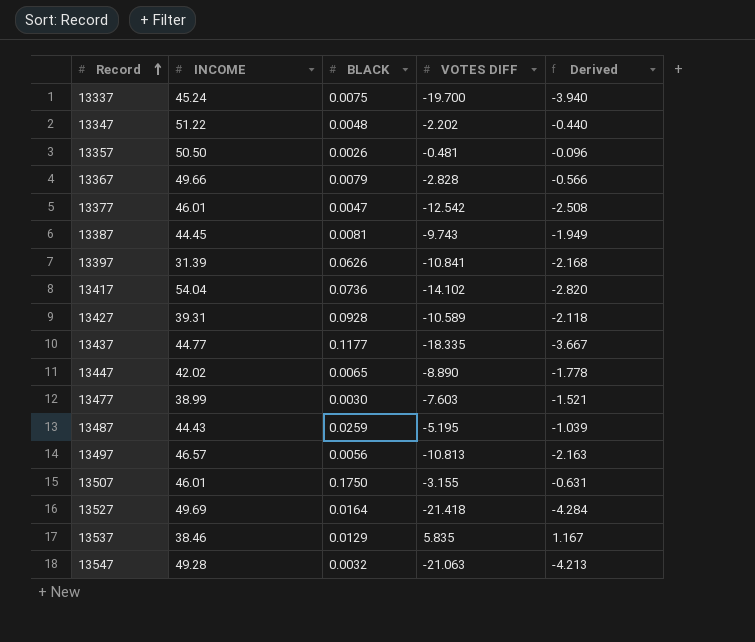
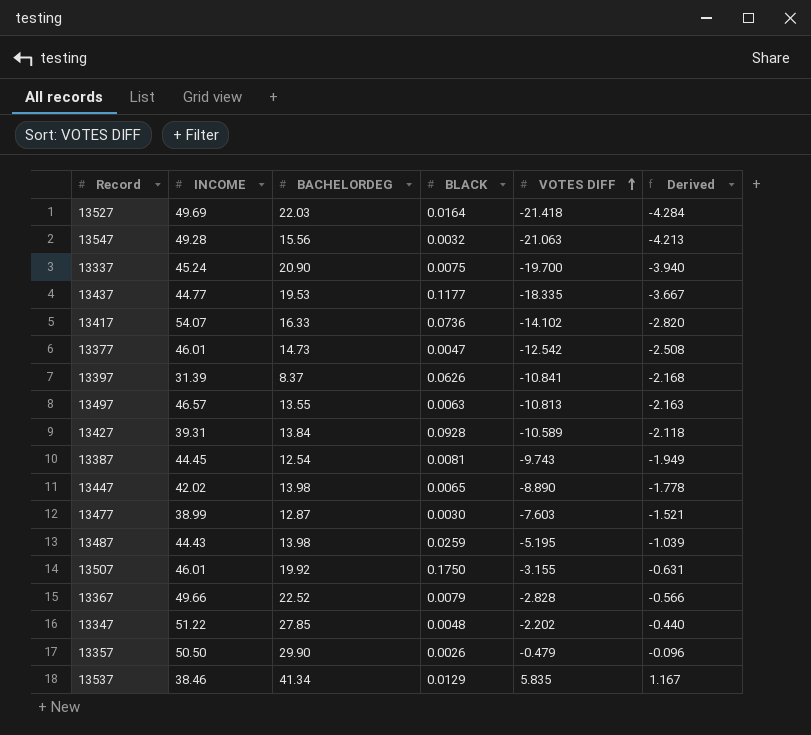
row order: Record ascending -> VOTES DIFF ascending
column BACHELORDEG | position: none -> 3
13417 | INCOME: 54.04 -> 54.07
13497 | BLACK: 0.0056 -> 0.0063
13357 | VOTES DIFF: -0.481 -> -0.479

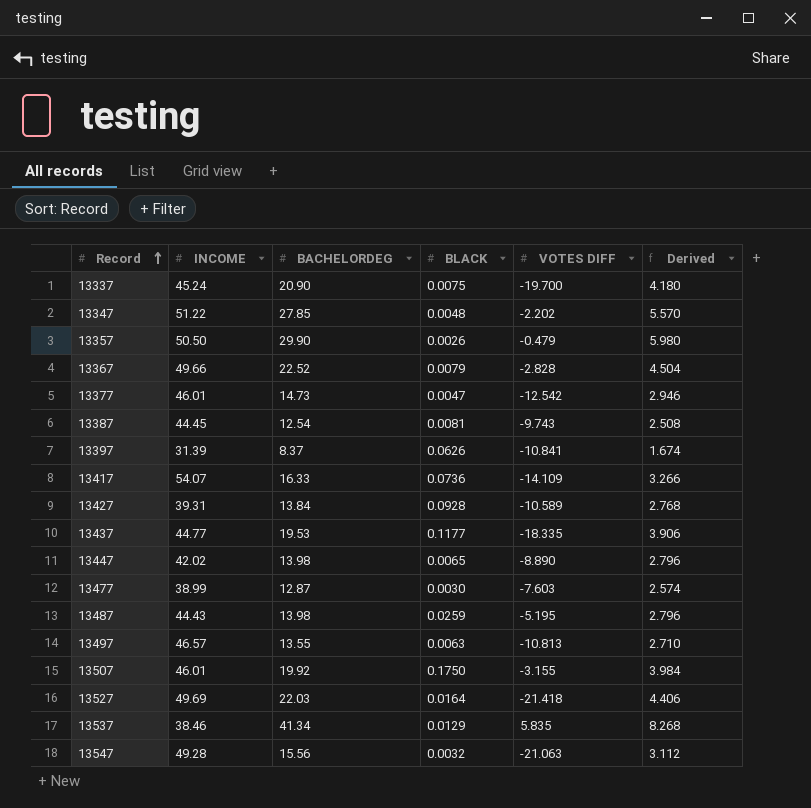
row order: VOTES DIFF ascending -> Record ascending
column Derived | formula: [VOTES DIFF] * 0.2 -> [BACHELORDEG] * 0.2
13417 | VOTES DIFF: -14.102 -> -14.109

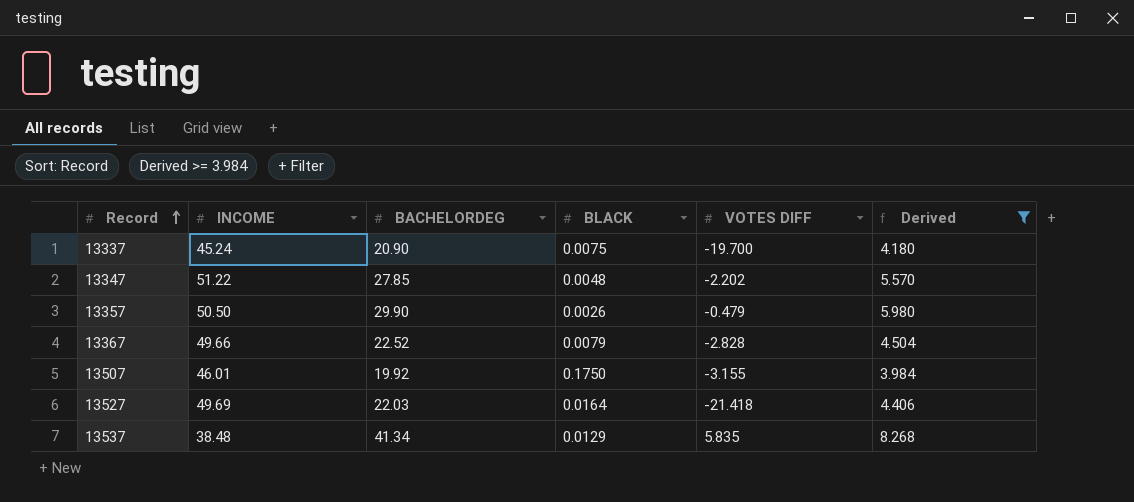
filter: none -> Derived >= 3.984
13537 | INCOME: 38.46 -> 38.48

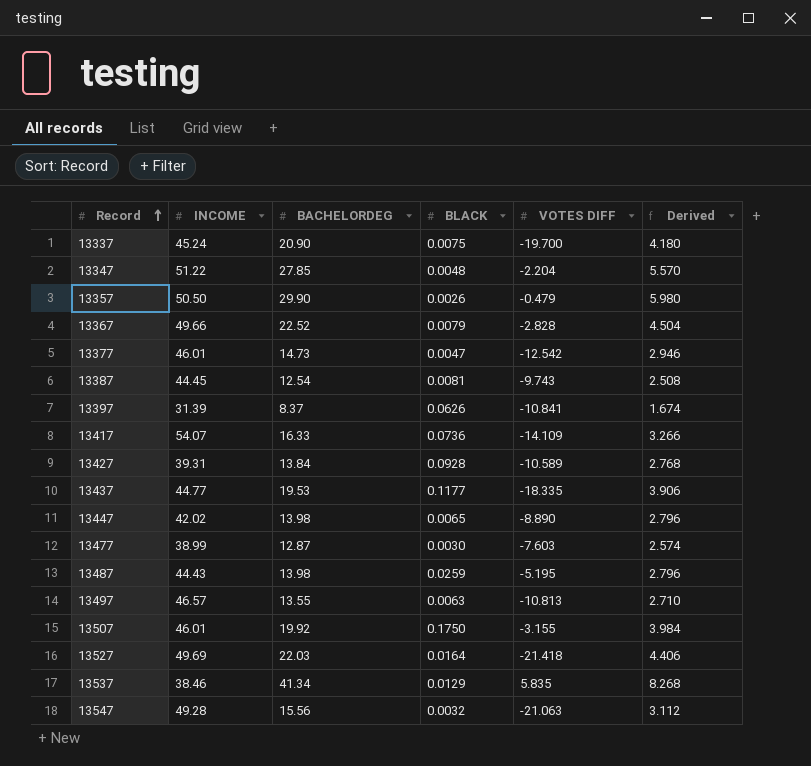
filter: Derived >= 3.984 -> none
13347 | VOTES DIFF: -2.202 -> -2.204
13537 | INCOME: 38.48 -> 38.46

